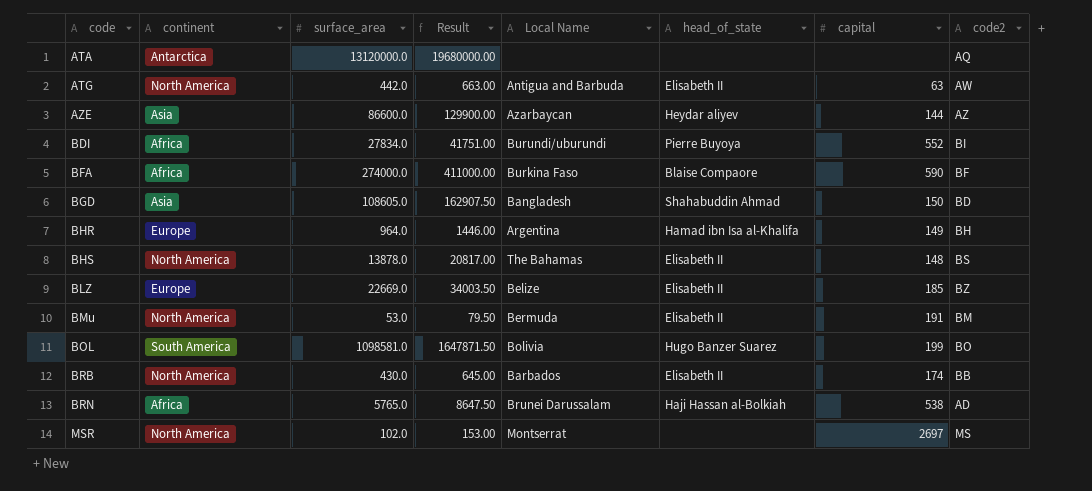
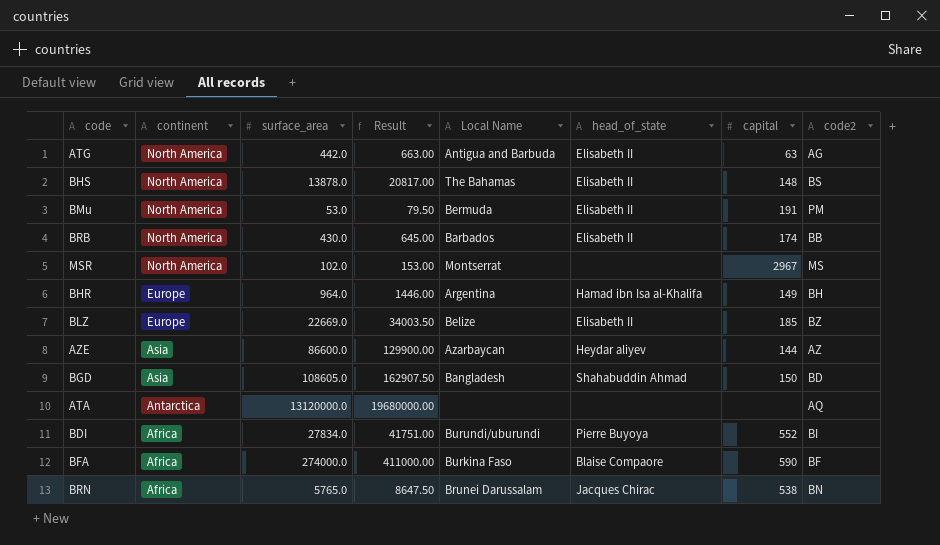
row order: code ascending -> continent descending
row BOL: South America | 1098581.0 | 1647871.50 | Bolivia | Hugo Banzer Suarez | 199 | BO -> none
ATG | code2: AW -> AG
BMu | code2: BM -> PM
MSR | capital: 2697 -> 2967
BRN | head_of_state: Haji Hassan al-Bolkiah -> Jacques Chirac
BRN | code2: AD -> BN

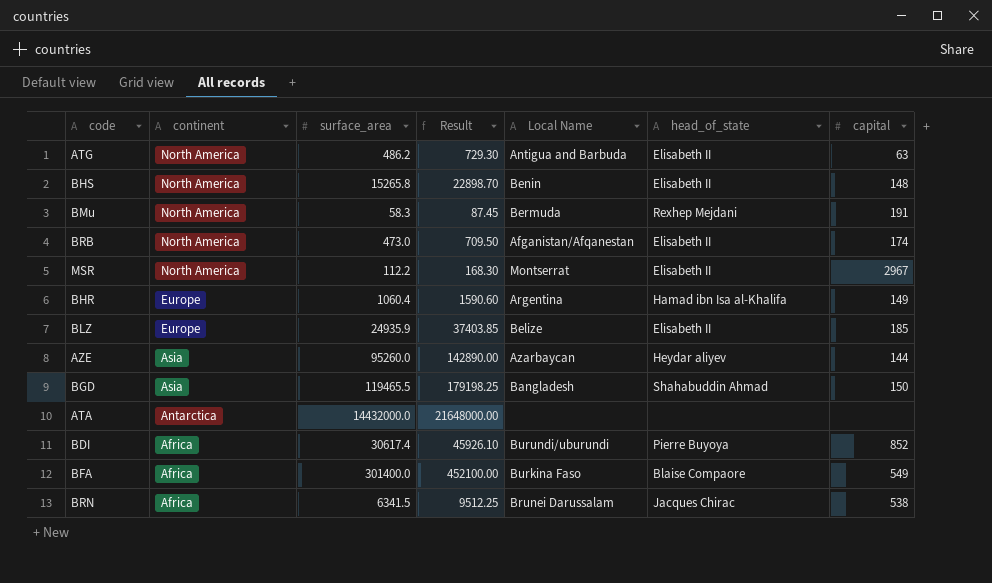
column code2 | position: 8 -> none
ATG | surface_area: 442.0 -> 486.2
ATG | Result: 663.00 -> 729.30
BHS | surface_area: 13878.0 -> 15265.8
BHS | Result: 20817.00 -> 22898.70
BHS | Local Name: The Bahamas -> Benin
BMu | surface_area: 53.0 -> 58.3
BMu | Result: 79.50 -> 87.45
BMu | head_of_state: Elisabeth II -> Rexhep Mejdani
BRB | surface_area: 430.0 -> 473.0
BRB | Result: 645.00 -> 709.50
BRB | Local Name: Barbados -> Afganistan/Afqanestan
MSR | surface_area: 102.0 -> 112.2
MSR | Result: 153.00 -> 168.30
MSR | head_of_state: none -> Elisabeth II
BHR | surface_area: 964.0 -> 1060.4
BHR | Result: 1446.00 -> 1590.60
BLZ | surface_area: 22669.0 -> 24935.9
BLZ | Result: 34003.50 -> 37403.85
AZE | surface_area: 86600.0 -> 95260.0
AZE | Result: 129900.00 -> 142890.00
BGD | surface_area: 108605.0 -> 119465.5
BGD | Result: 162907.50 -> 179198.25
ATA | surface_area: 13120000.0 -> 14432000.0
ATA | Result: 19680000.00 -> 21648000.00
BDI | surface_area: 27834.0 -> 30617.4
BDI | Result: 41751.00 -> 45926.10
BDI | capital: 552 -> 852
BFA | surface_area: 274000.0 -> 301400.0
BFA | Result: 411000.00 -> 452100.00
BFA | capital: 590 -> 549
BRN | surface_area: 5765.0 -> 6341.5
BRN | Result: 8647.50 -> 9512.25

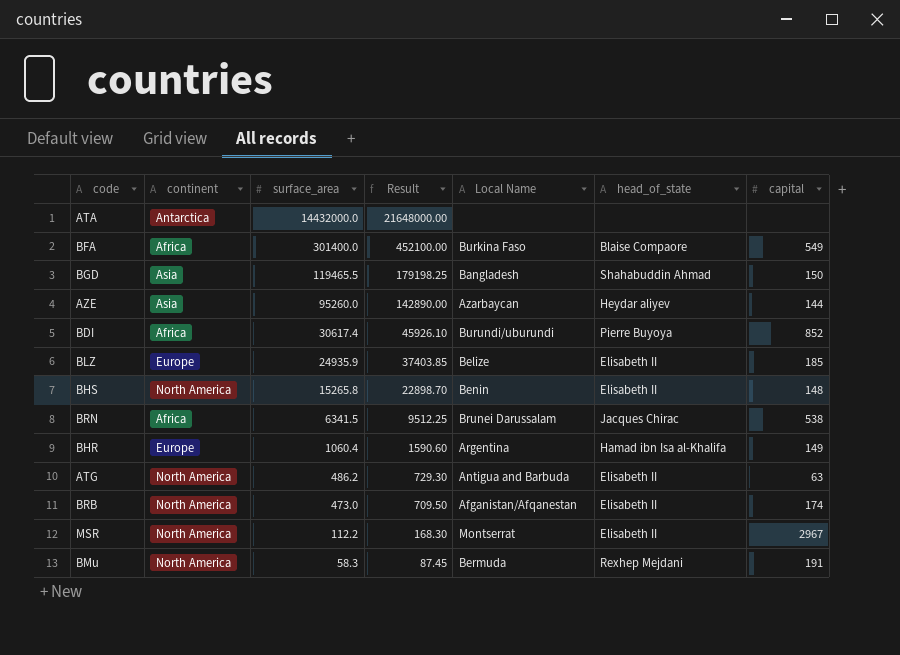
row order: continent descending -> surface_area descending

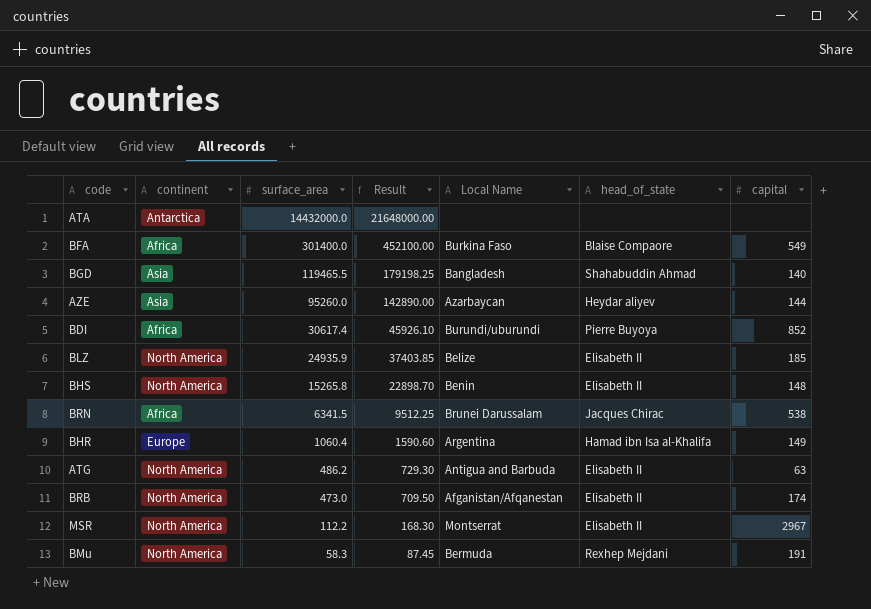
BGD | capital: 150 -> 140
BLZ | continent: Europe -> North America

